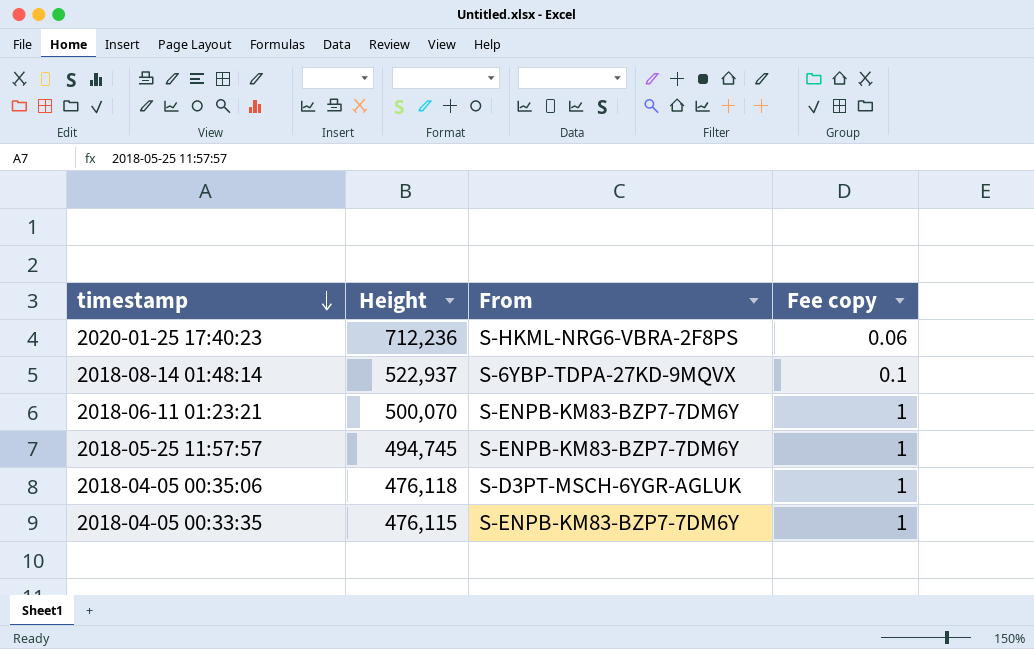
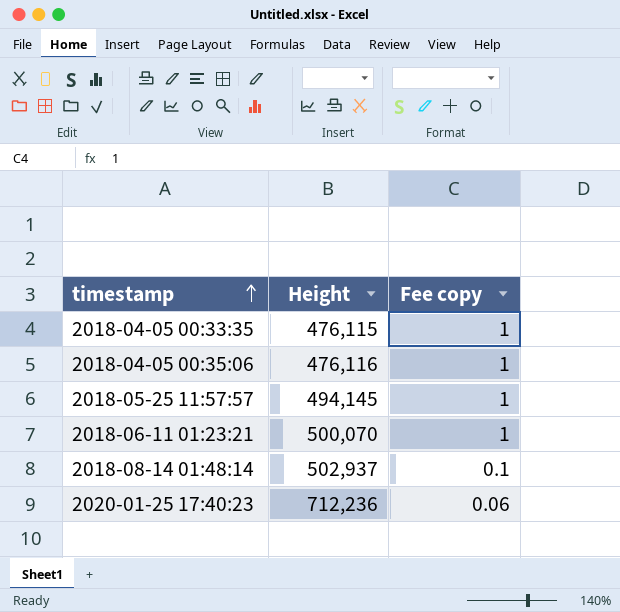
row order: timestamp descending -> timestamp ascending
column From | position: 3 -> none
2018-04-05 00:35:06 | Height: 476,118 -> 476,116
2018-05-25 11:57:57 | Height: 494,745 -> 494,145
2018-08-14 01:48:14 | Height: 522,937 -> 502,937

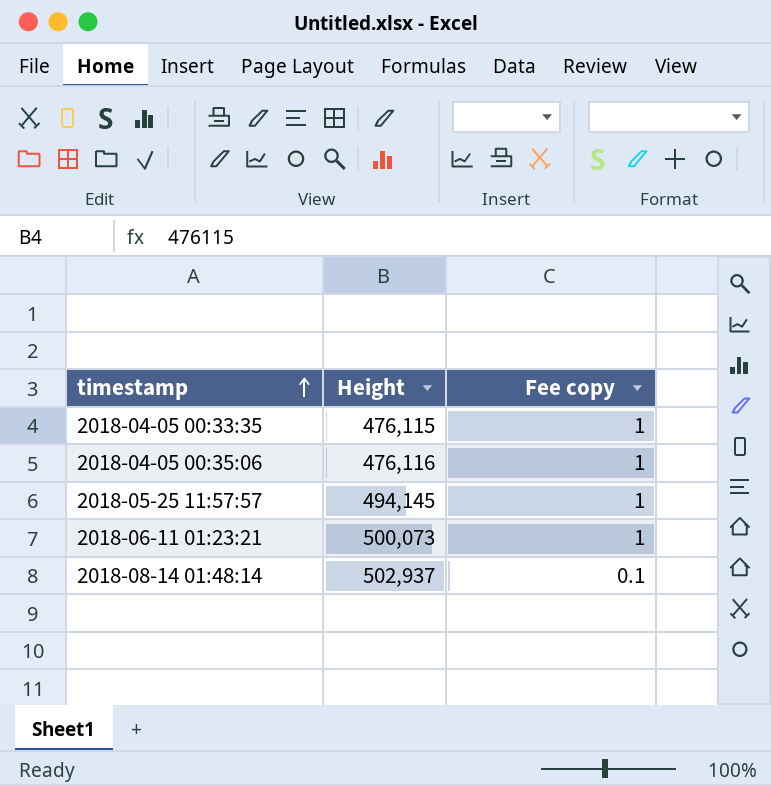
row 2020-01-25 17:40:23: 712,236 | 0.06 -> none
2018-06-11 01:23:21 | Height: 500,070 -> 500,073

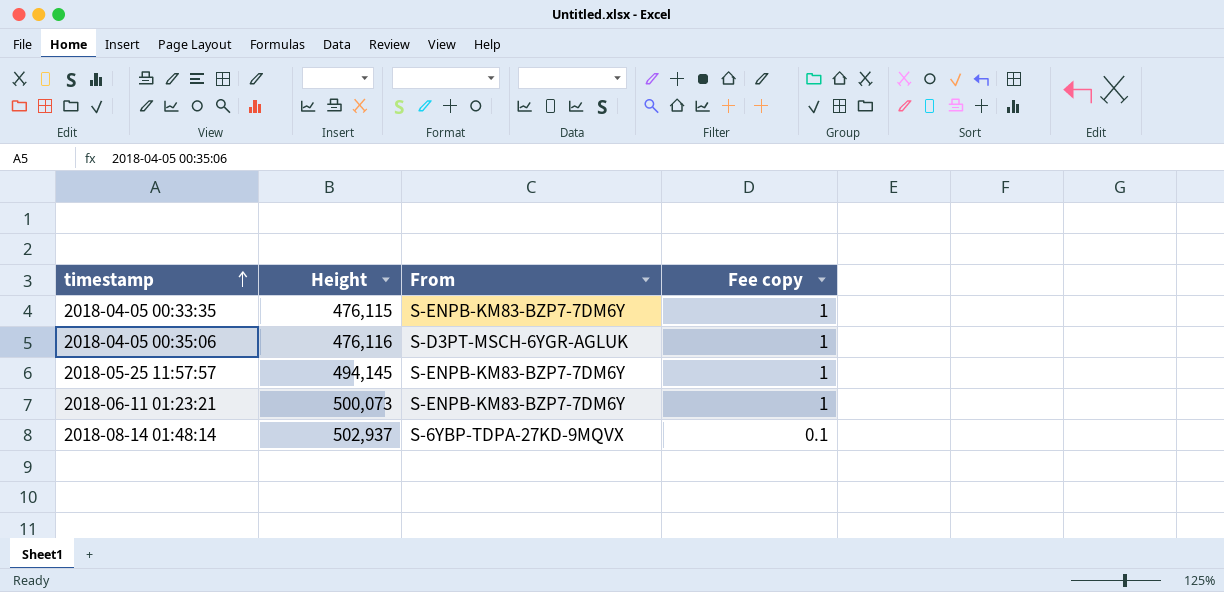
column From | position: none -> 3

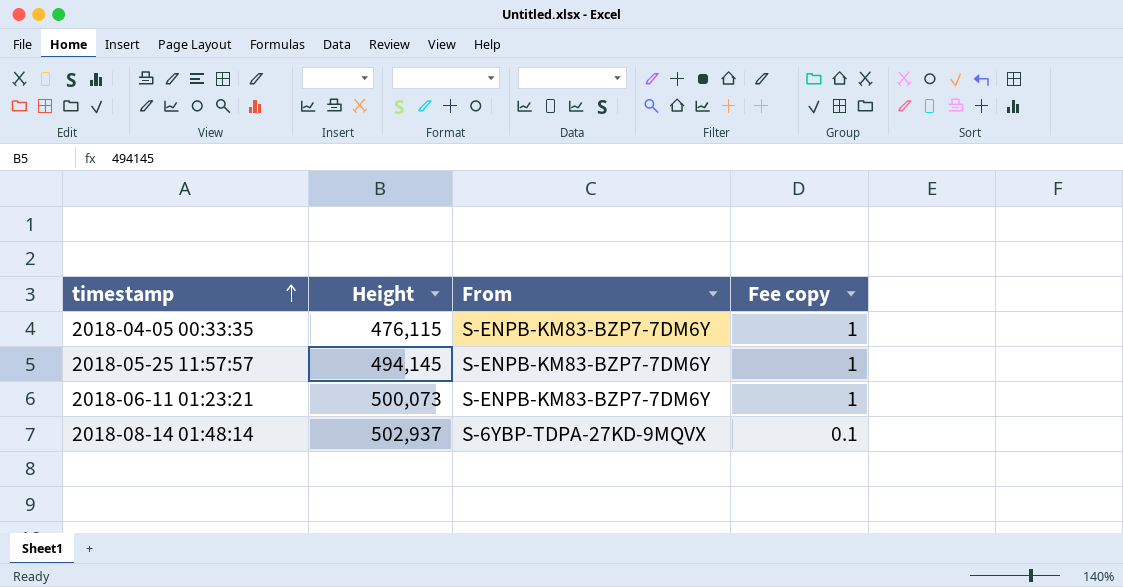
row 2018-04-05 00:35:06: 476,116 | S-D3PT-MSCH-6YGR-AGLUK | 1 -> none

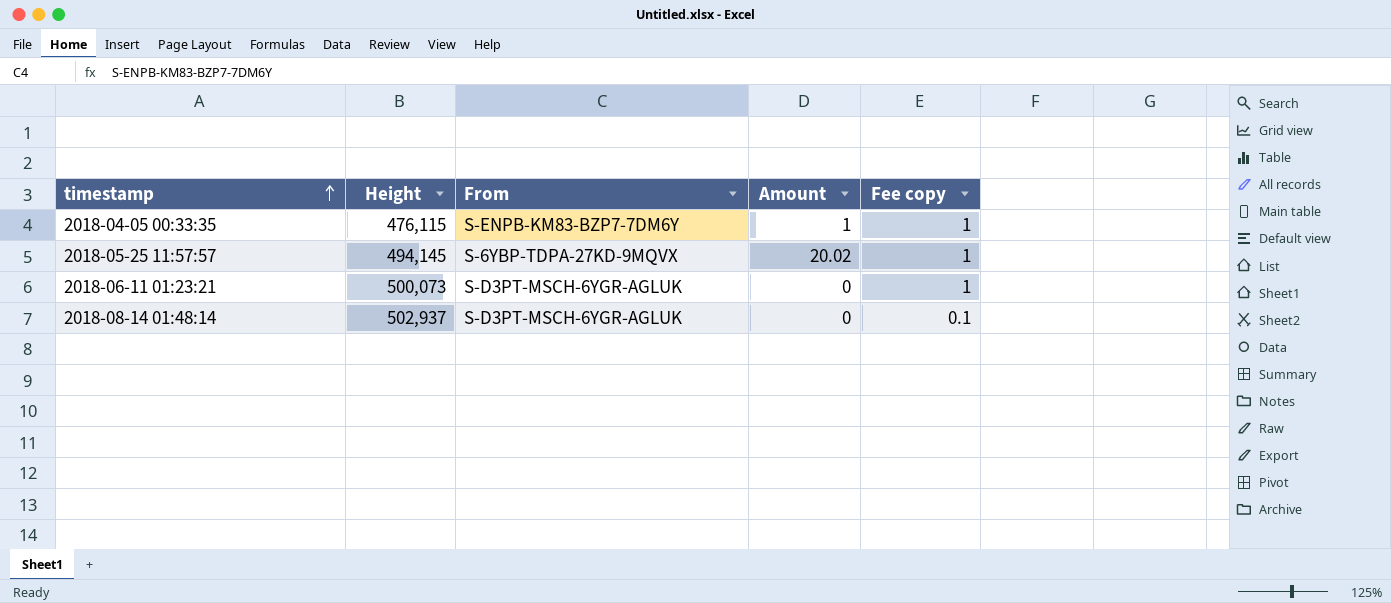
column Amount | position: none -> 4
2018-05-25 11:57:57 | From: S-ENPB-KM83-BZP7-7DM6Y -> S-6YBP-TDPA-27KD-9MQVX
2018-06-11 01:23:21 | From: S-ENPB-KM83-BZP7-7DM6Y -> S-D3PT-MSCH-6YGR-AGLUK
2018-08-14 01:48:14 | From: S-6YBP-TDPA-27KD-9MQVX -> S-D3PT-MSCH-6YGR-AGLUK

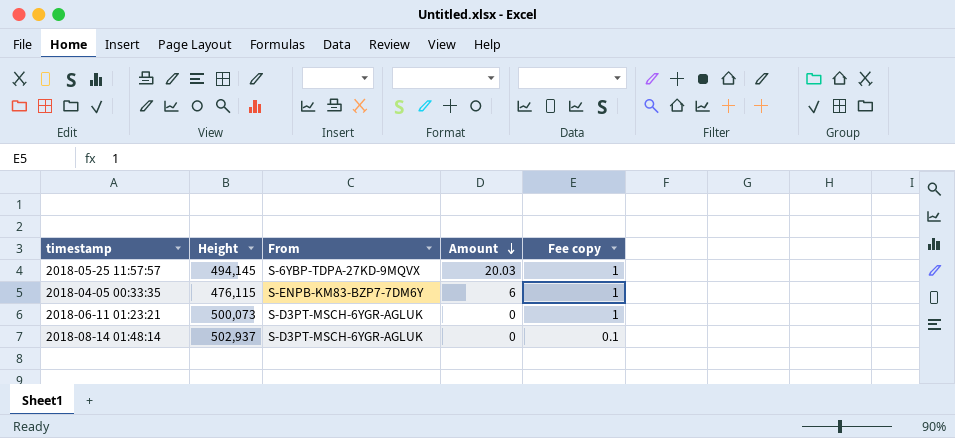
row order: timestamp ascending -> Amount descending
2018-05-25 11:57:57 | Amount: 20.02 -> 20.03
2018-04-05 00:33:35 | Amount: 1 -> 6

